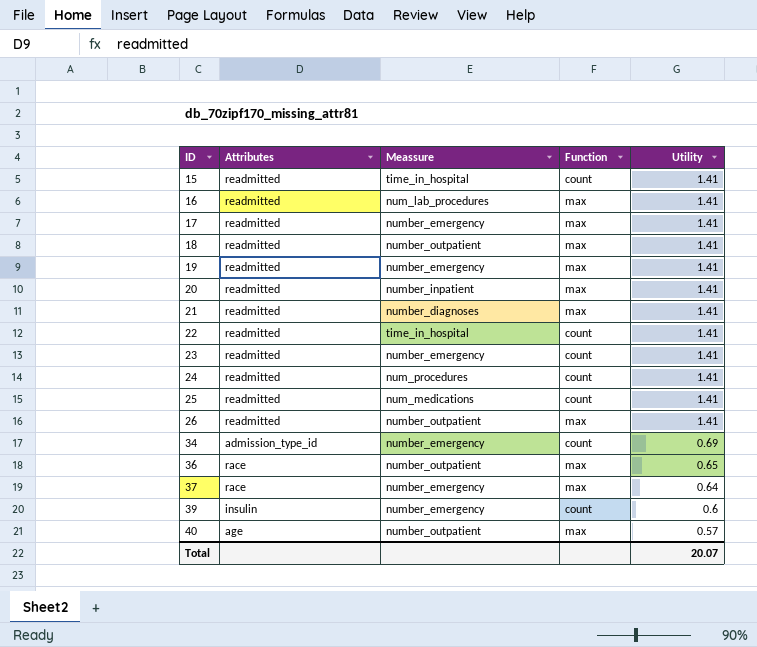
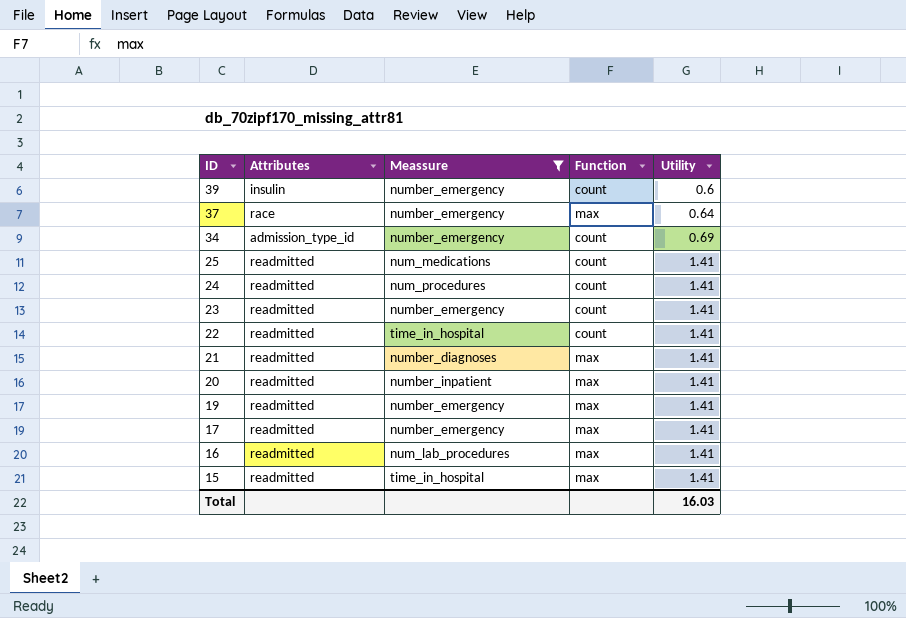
filter: none -> Meassure != number_outpatient
row order: ID ascending -> ID descending
15 | Function: count -> max
Total | Utility: 20.07 -> 16.03

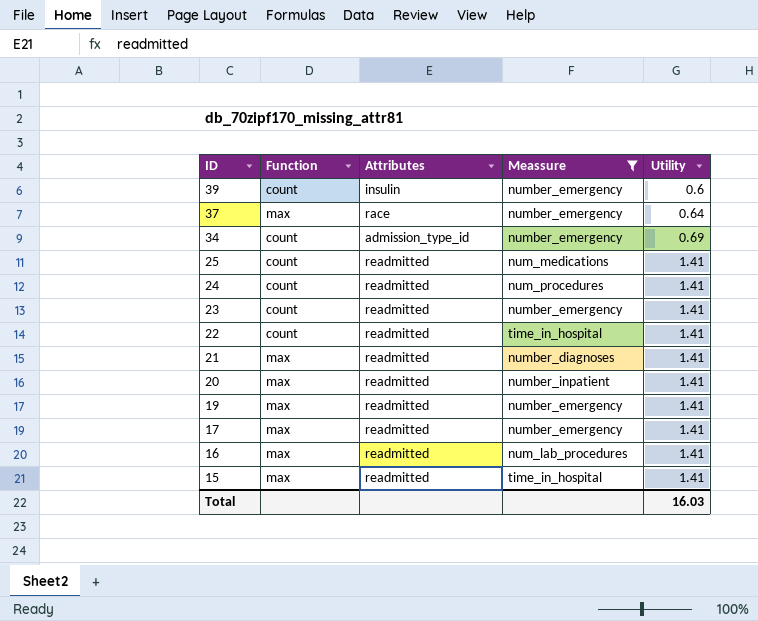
column Function | position: 4 -> 2

